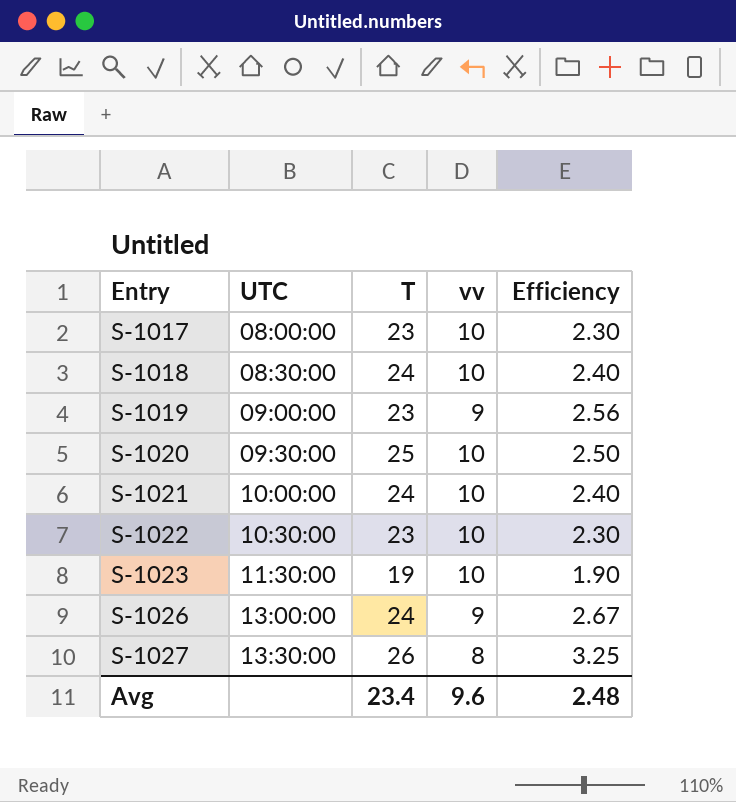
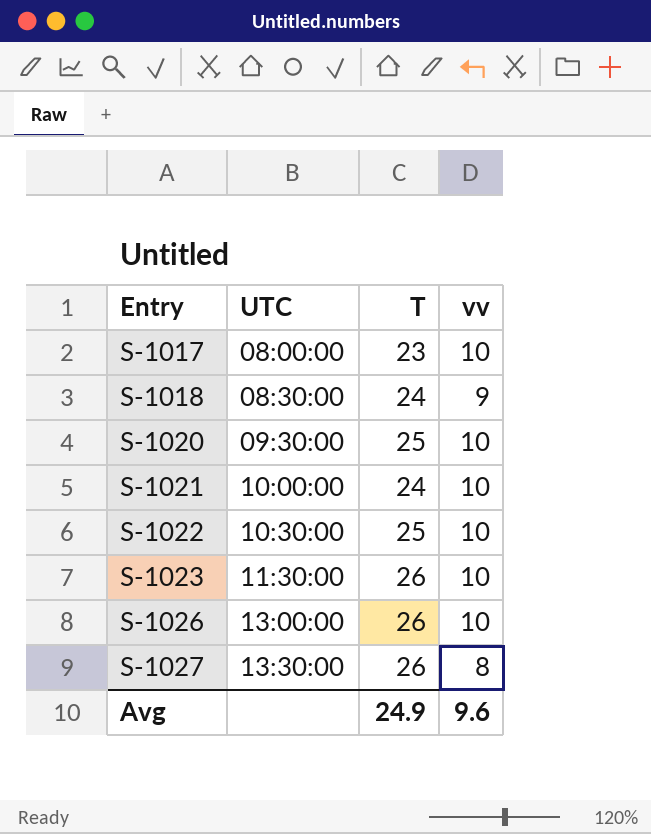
column Efficiency | formula: [T] / [vv] -> none
row S-1019: 09:00:00 | 23 | 9 | 2.56 -> none
S-1018 | vv: 10 -> 9
S-1022 | T: 23 -> 25
S-1023 | T: 19 -> 26
S-1026 | T: 24 -> 26
S-1026 | vv: 9 -> 10
Avg | T: 23.4 -> 24.9

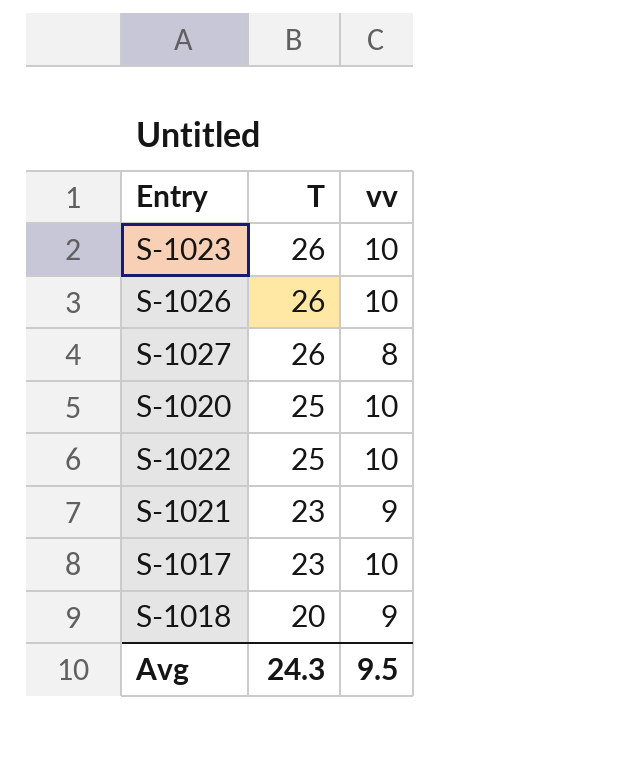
row order: Entry ascending -> T descending
column UTC | position: 2 -> none
S-1021 | T: 24 -> 23
S-1021 | vv: 10 -> 9
S-1018 | T: 24 -> 20
Avg | T: 24.9 -> 24.3
Avg | vv: 9.6 -> 9.5

